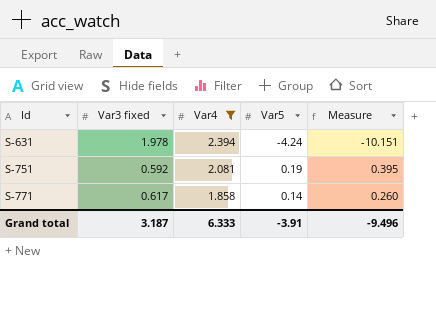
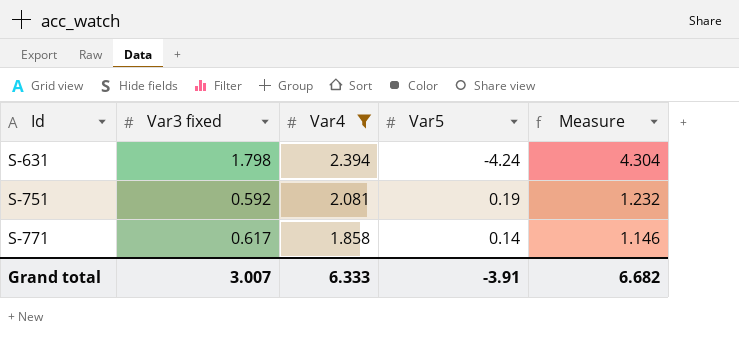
column Measure | formula: [Var4] * [Var5] -> [Var3 fixed] * [Var4]
S-631 | Var3 fixed: 1.978 -> 1.798
Grand total | Var3 fixed: 3.187 -> 3.007
Grand total | Measure: -9.496 -> 6.682

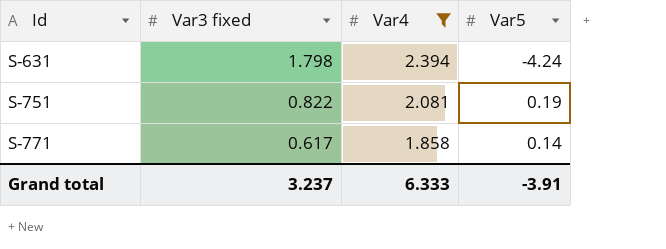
column Measure | formula: [Var3 fixed] * [Var4] -> none
S-751 | Var3 fixed: 0.592 -> 0.822
Grand total | Var3 fixed: 3.007 -> 3.237

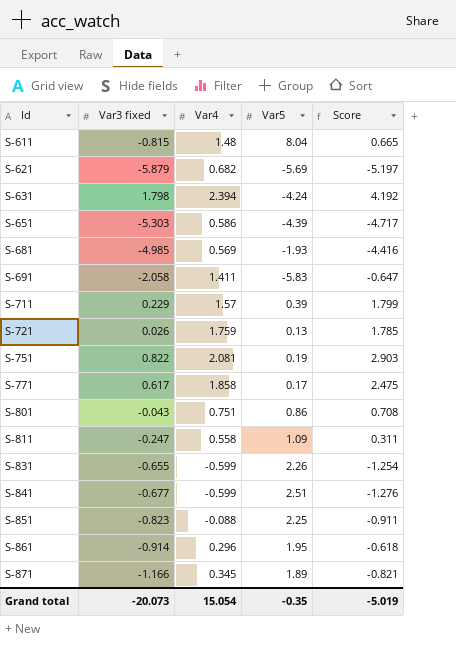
filter: Var4 >= 1.858 -> none
column Score | formula: none -> [Var3 fixed] + [Var4]
S-771 | Var5: 0.14 -> 0.17
Grand total | Var3 fixed: 3.237 -> -20.073
Grand total | Var4: 6.333 -> 15.054
Grand total | Var5: -3.91 -> -0.35

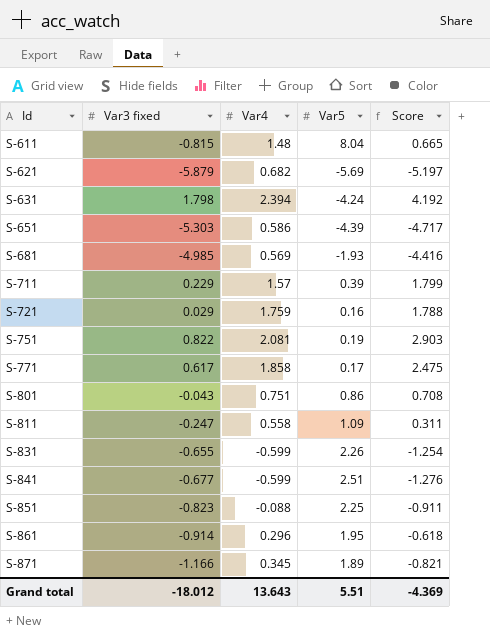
row S-691: -2.058 | 1.411 | -5.83 | -0.647 -> none
S-721 | Var3 fixed: 0.026 -> 0.029
S-721 | Var5: 0.13 -> 0.16
S-721 | Score: 1.785 -> 1.788
Grand total | Var3 fixed: -20.073 -> -18.012
Grand total | Var4: 15.054 -> 13.643
Grand total | Var5: -0.35 -> 5.51
Grand total | Score: -5.019 -> -4.369

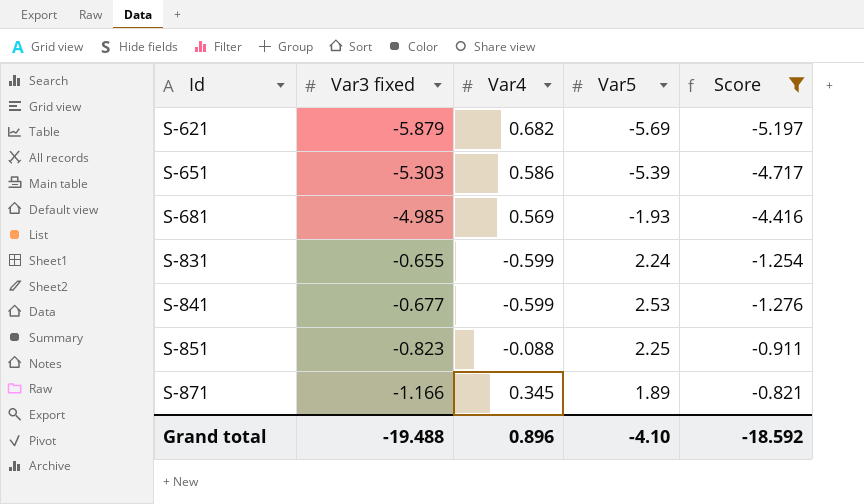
filter: none -> Score <= -0.821
S-651 | Var5: -4.39 -> -5.39
S-831 | Var5: 2.26 -> 2.24
S-841 | Var5: 2.51 -> 2.53
Grand total | Var3 fixed: -18.012 -> -19.488
Grand total | Var4: 13.643 -> 0.896
Grand total | Var5: 5.51 -> -4.10
Grand total | Score: -4.369 -> -18.592

